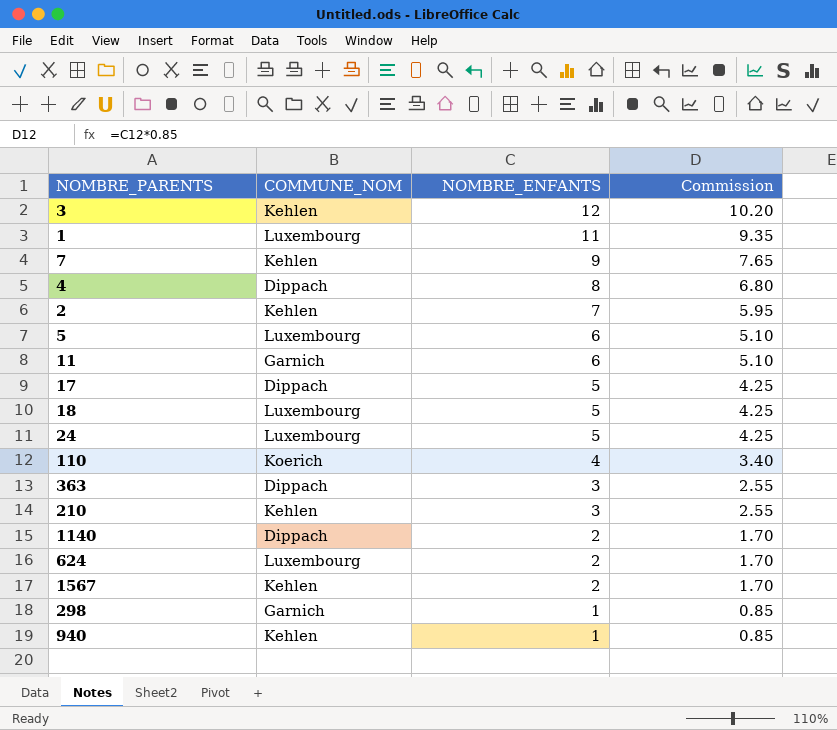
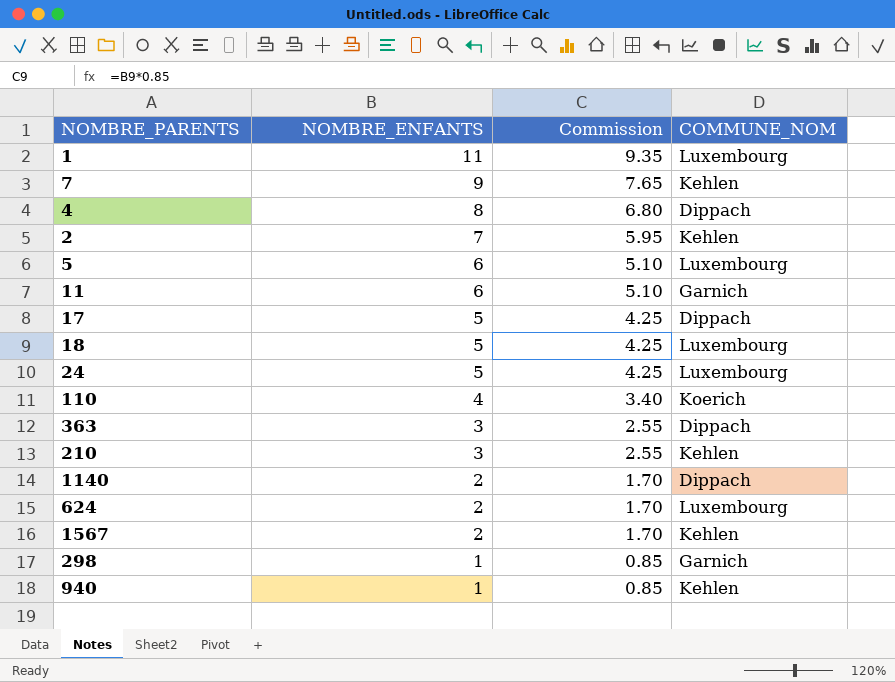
column COMMUNE_NOM | position: 2 -> 4
row 3: Kehlen | 12 | 10.20 -> none

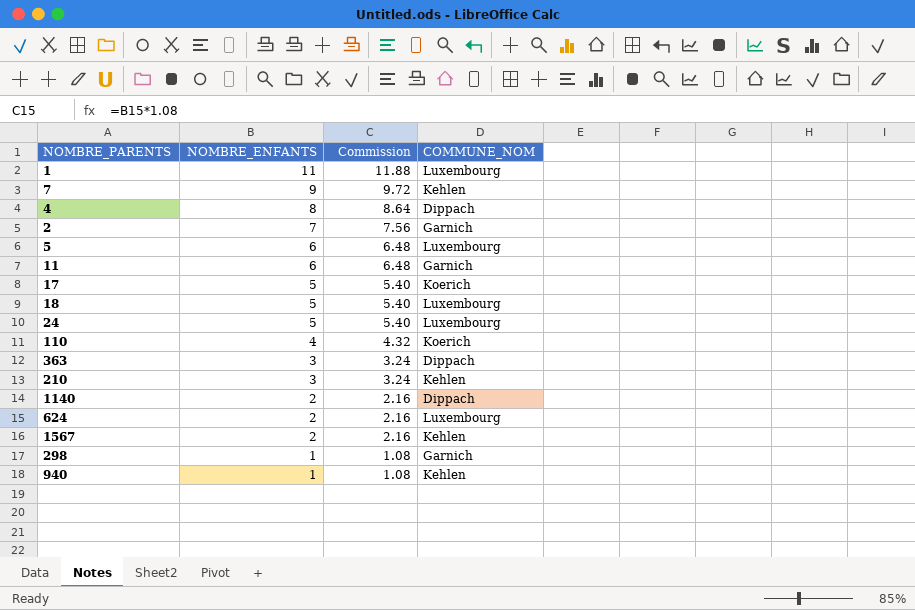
column Commission | formula: [NOMBRE_ENFANTS] * 0.85 -> [NOMBRE_ENFANTS] * 1.08
2 | COMMUNE_NOM: Kehlen -> Garnich
17 | COMMUNE_NOM: Dippach -> Koerich

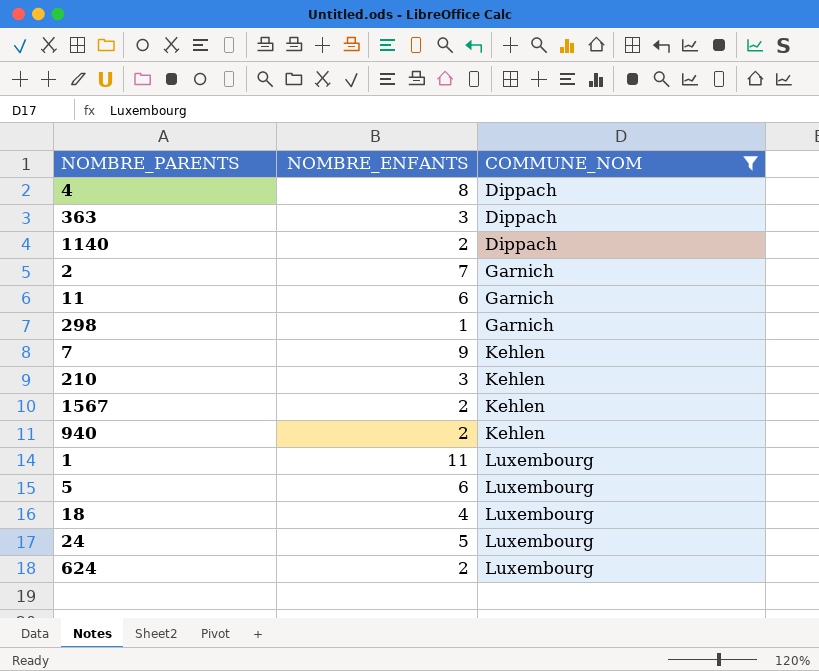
filter: none -> COMMUNE_NOM != Koerich
row order: NOMBRE_ENFANTS descending -> COMMUNE_NOM ascending
column Commission | formula: [NOMBRE_ENFANTS] * 1.08 -> none
940 | NOMBRE_ENFANTS: 1 -> 2
18 | NOMBRE_ENFANTS: 5 -> 4

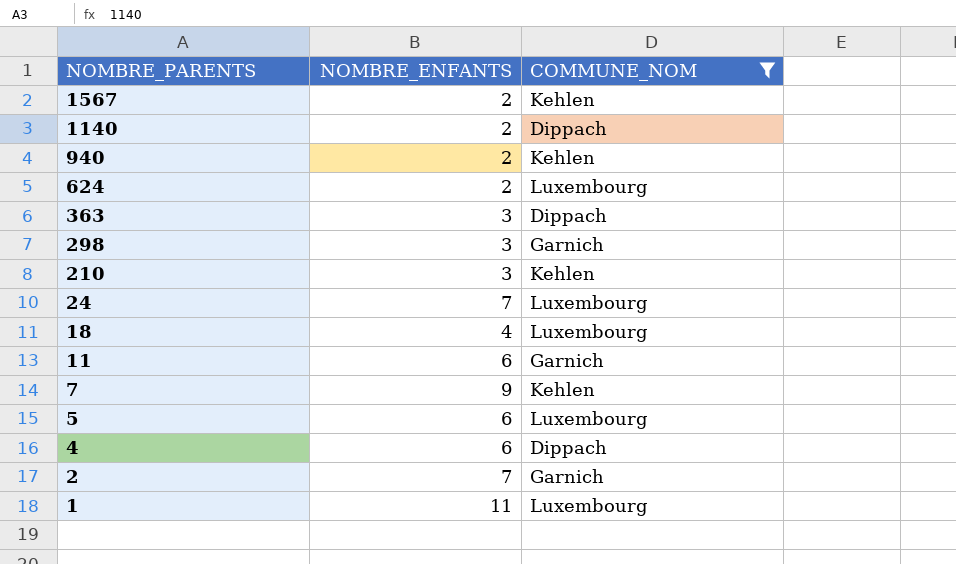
row order: COMMUNE_NOM ascending -> NOMBRE_PARENTS descending
298 | NOMBRE_ENFANTS: 1 -> 3
24 | NOMBRE_ENFANTS: 5 -> 7
4 | NOMBRE_ENFANTS: 8 -> 6

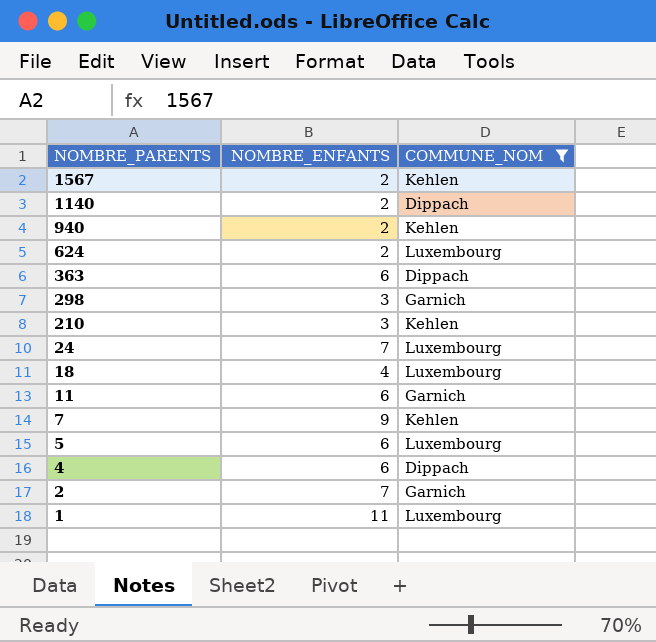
363 | NOMBRE_ENFANTS: 3 -> 6

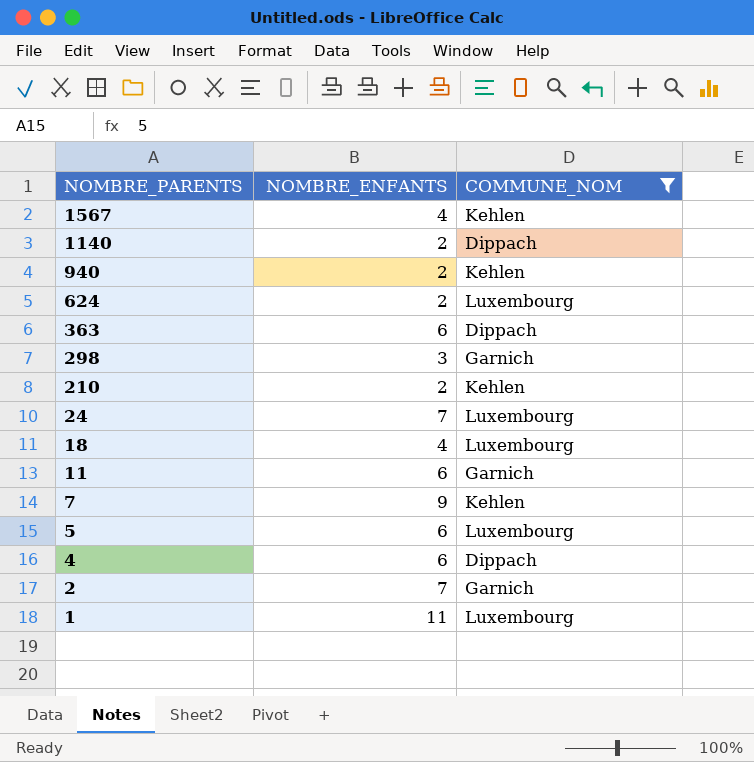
1567 | NOMBRE_ENFANTS: 2 -> 4
210 | NOMBRE_ENFANTS: 3 -> 2

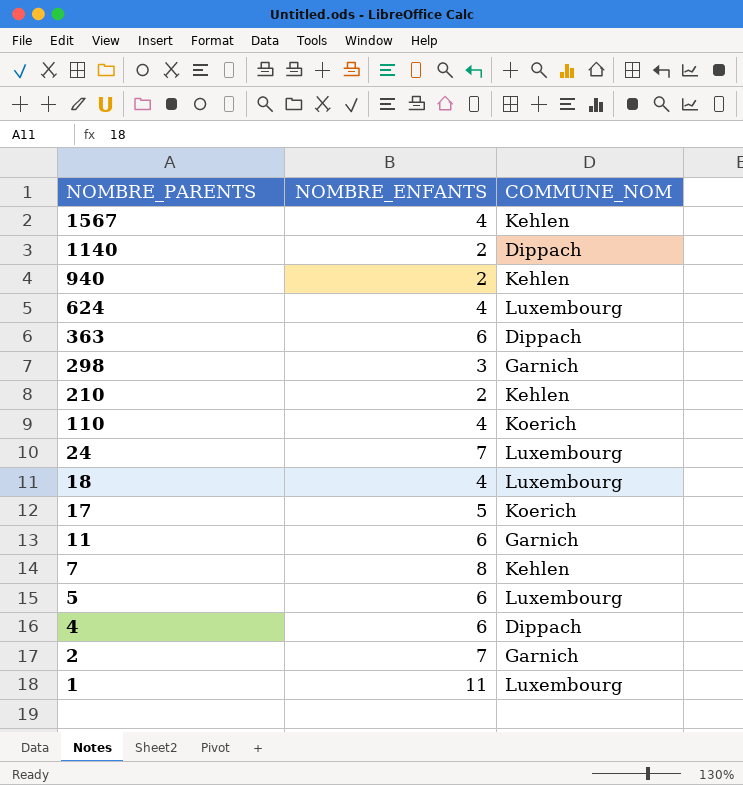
filter: COMMUNE_NOM != Koerich -> none
624 | NOMBRE_ENFANTS: 2 -> 4
7 | NOMBRE_ENFANTS: 9 -> 8

